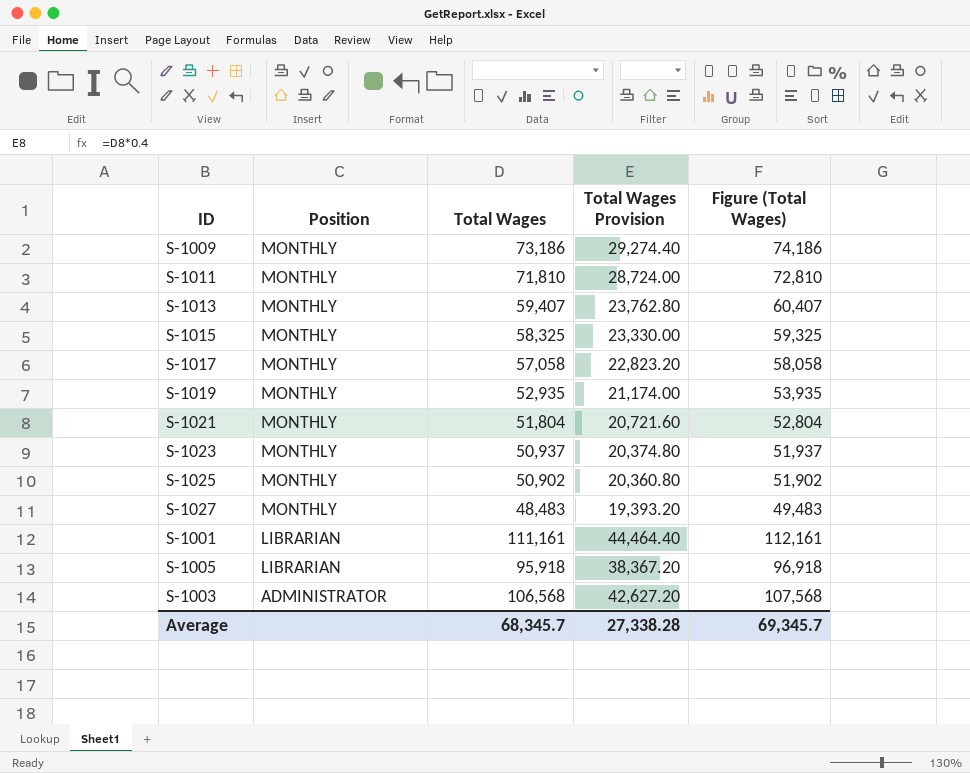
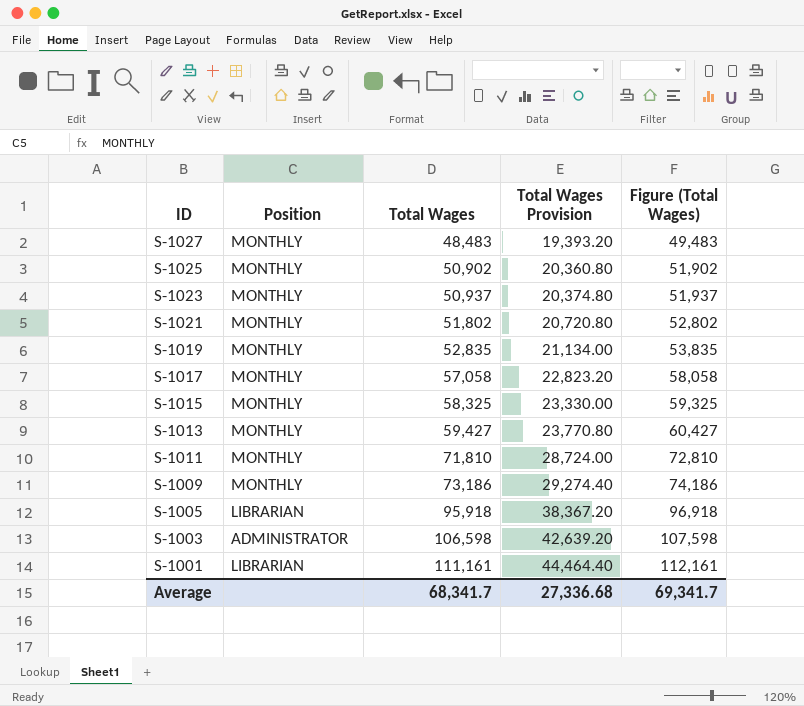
row order: Position descending -> ID descending
S-1021 | Total Wages: 51,804 -> 51,802
S-1021 | Total Wages Provision: 20,721.60 -> 20,720.80
S-1021 | Figure (Total Wages): 52,804 -> 52,802
S-1019 | Total Wages: 52,935 -> 52,835
S-1019 | Total Wages Provision: 21,174.00 -> 21,134.00
S-1019 | Figure (Total Wages): 53,935 -> 53,835
S-1013 | Total Wages: 59,407 -> 59,427
S-1013 | Total Wages Provision: 23,762.80 -> 23,770.80
S-1013 | Figure (Total Wages): 60,407 -> 60,427
S-1003 | Total Wages: 106,568 -> 106,598
S-1003 | Total Wages Provision: 42,627.20 -> 42,639.20
S-1003 | Figure (Total Wages): 107,568 -> 107,598
Average | Total Wages: 68,345.7 -> 68,341.7
Average | Total Wages Provision: 27,338.28 -> 27,336.68
Average | Figure (Total Wages): 69,345.7 -> 69,341.7

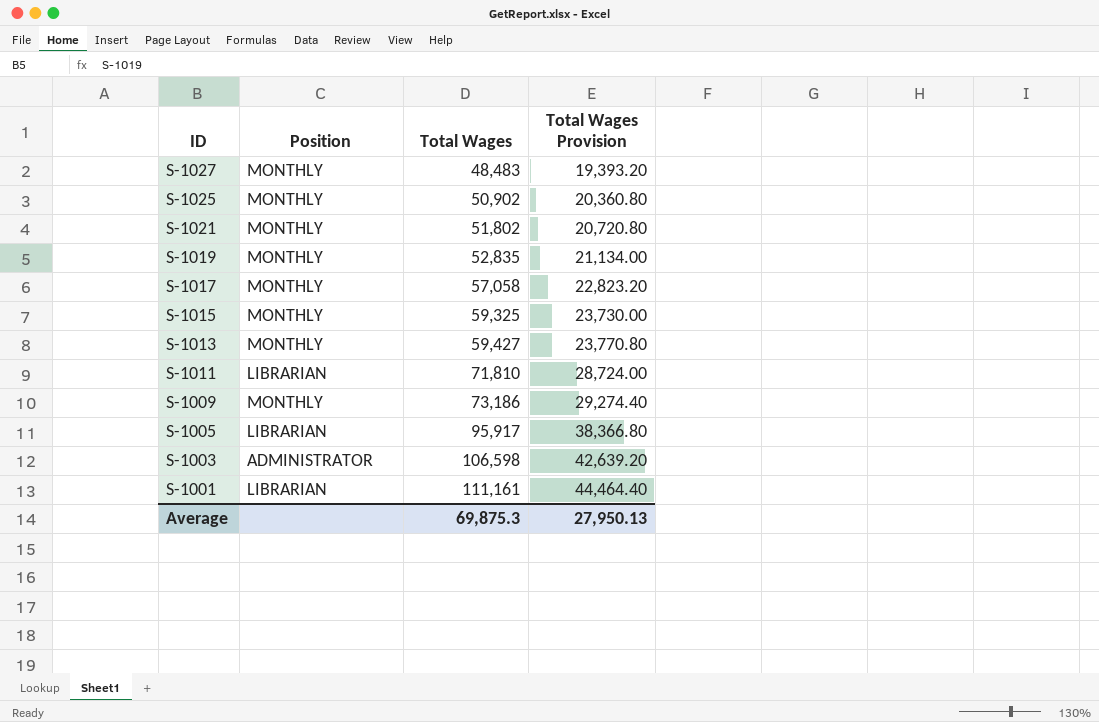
column Figure (Total Wages) | formula: [Total Wages] + 1000 -> none
row S-1023: MONTHLY | 50,937 | 20,374.80 | 51,937 -> none
S-1015 | Total Wages: 58,325 -> 59,325
S-1015 | Total Wages Provision: 23,330.00 -> 23,730.00
S-1011 | Position: MONTHLY -> LIBRARIAN
S-1005 | Total Wages: 95,918 -> 95,917
S-1005 | Total Wages Provision: 38,367.20 -> 38,366.80
Average | Total Wages: 68,341.7 -> 69,875.3
Average | Total Wages Provision: 27,336.68 -> 27,950.13

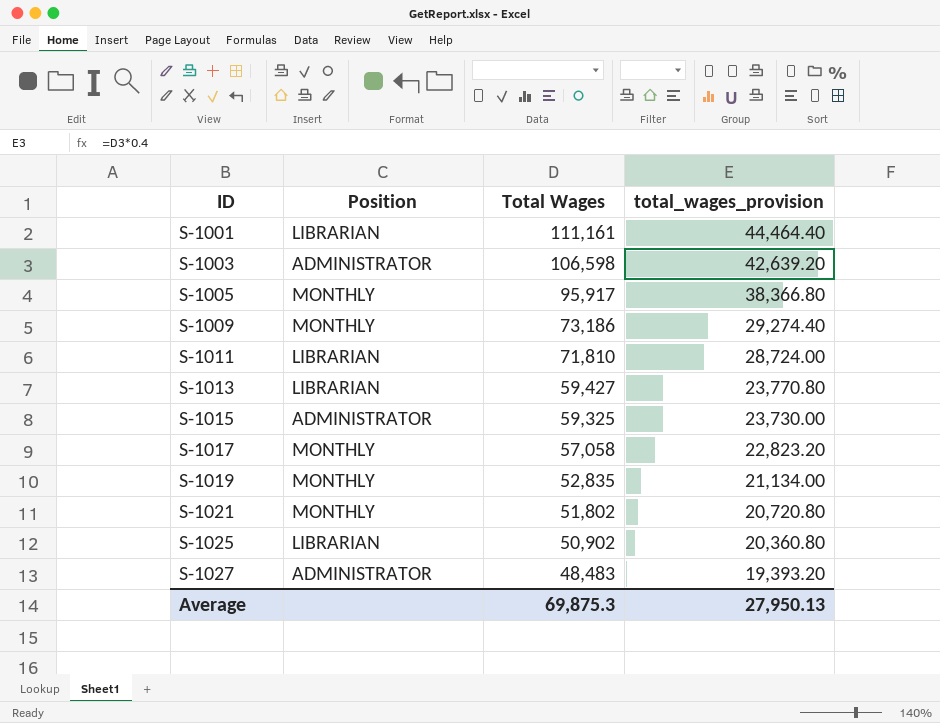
row order: ID descending -> ID ascending
column name: Total Wages Provision -> total_wages_provision
S-1005 | Position: LIBRARIAN -> MONTHLY
S-1013 | Position: MONTHLY -> LIBRARIAN
S-1015 | Position: MONTHLY -> ADMINISTRATOR
S-1025 | Position: MONTHLY -> LIBRARIAN
S-1027 | Position: MONTHLY -> ADMINISTRATOR

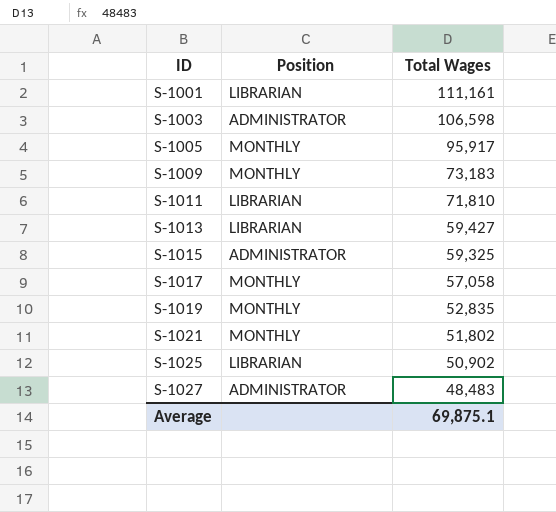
column total_wages_provision | formula: [Total Wages] * 0.4 -> none
S-1009 | Total Wages: 73,186 -> 73,183
Average | Total Wages: 69,875.3 -> 69,875.1

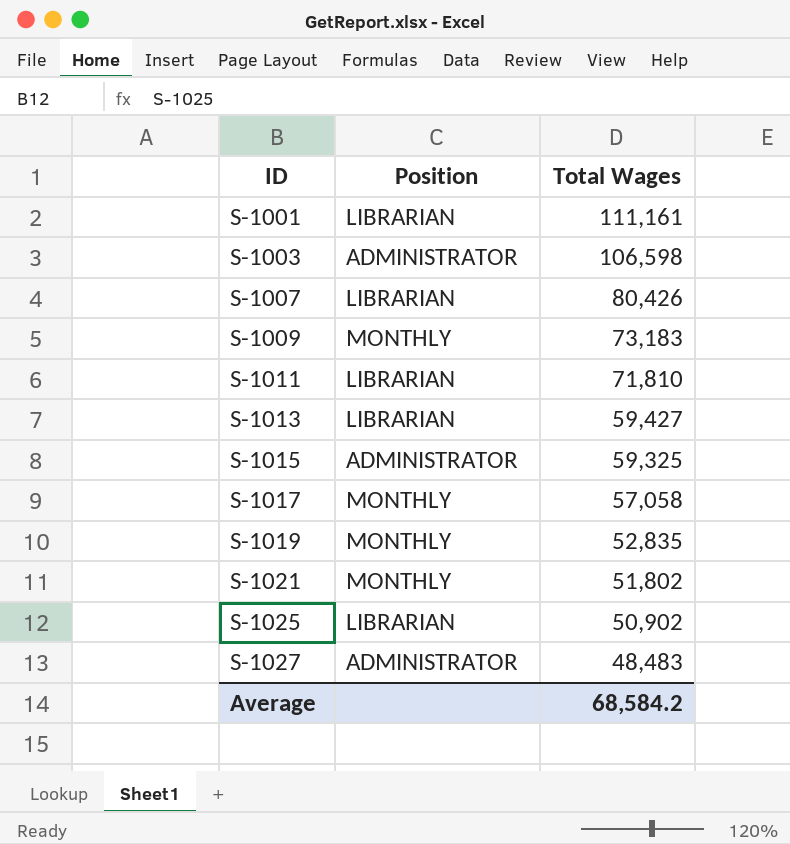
row S-1005: MONTHLY | 95,917 -> none
row S-1007: none -> LIBRARIAN | 80,426
Average | Total Wages: 69,875.1 -> 68,584.2

